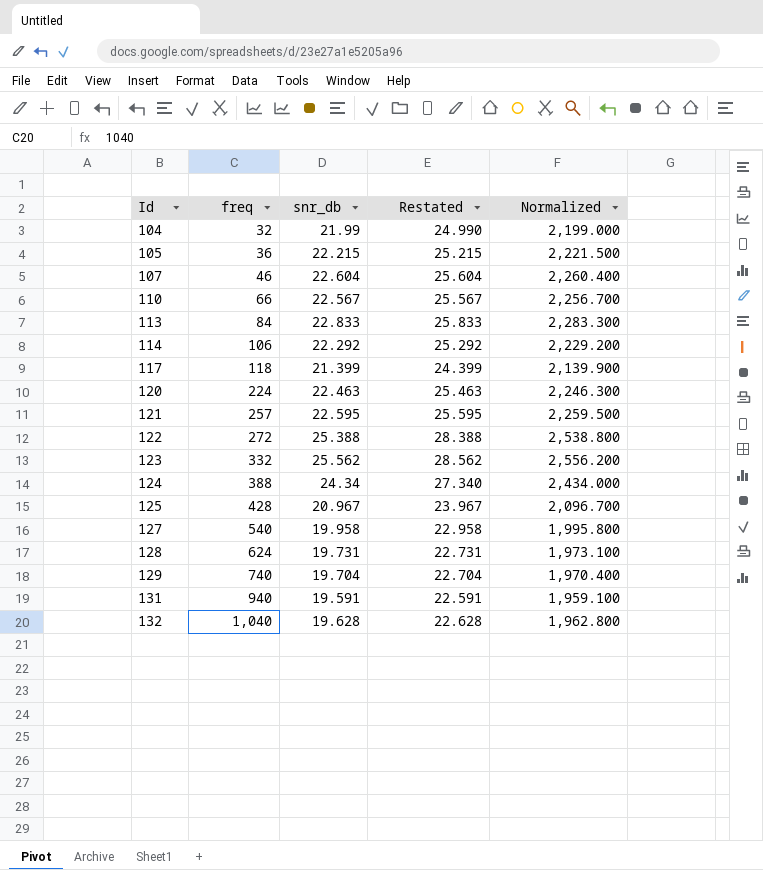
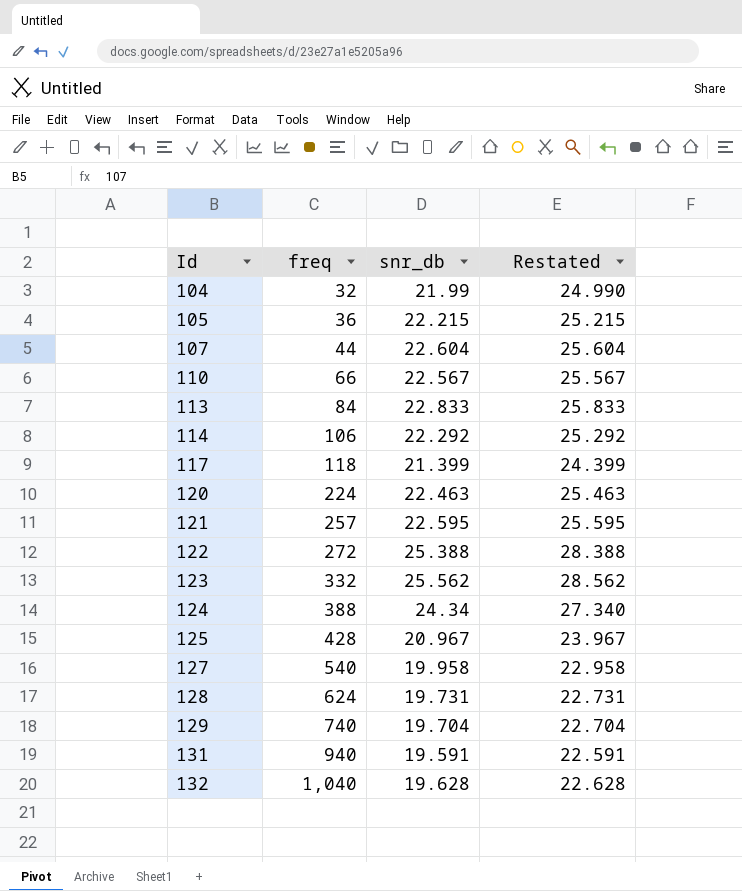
column Normalized | formula: [snr_db] * 100 -> none
107 | freq: 46 -> 44

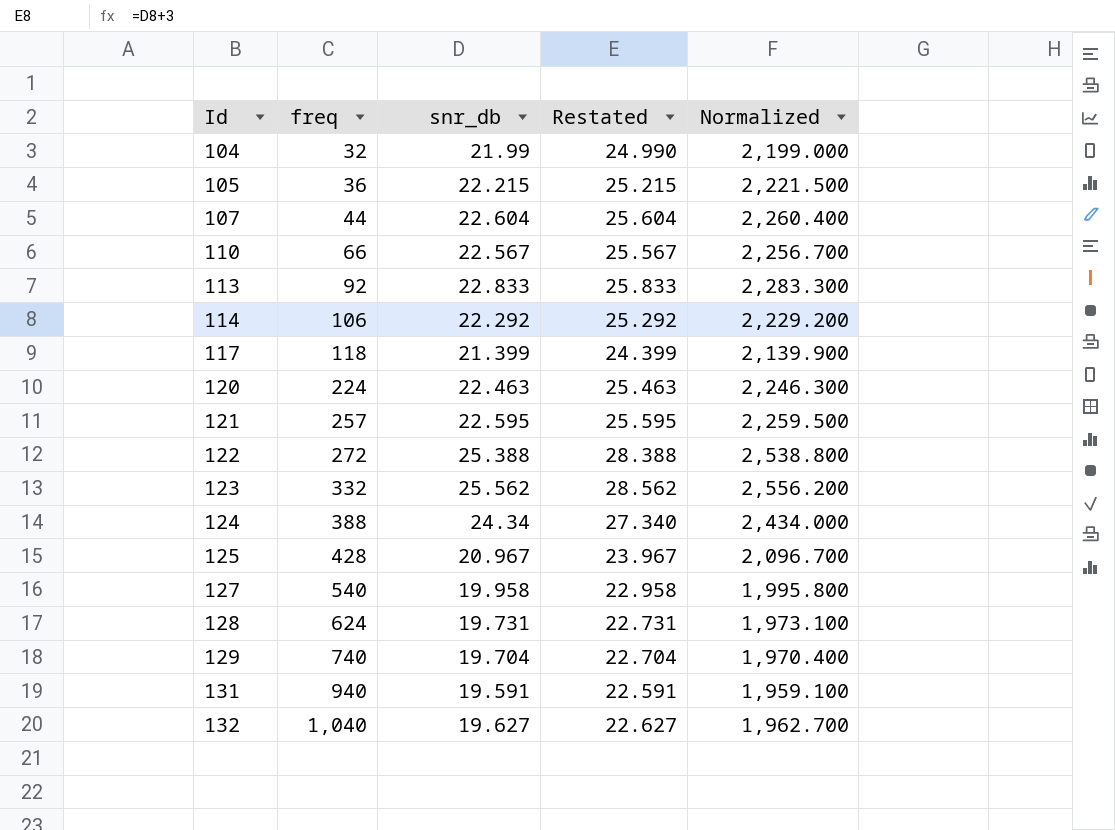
column Normalized | formula: none -> [snr_db] * 100
113 | freq: 84 -> 92
132 | snr_db: 19.628 -> 19.627
132 | Restated: 22.628 -> 22.627

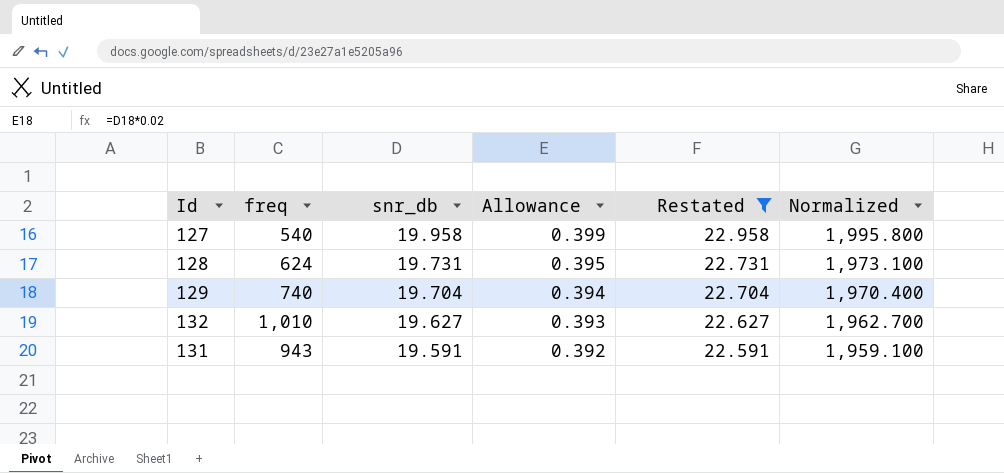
filter: none -> Restated <= 22.958
row order: Id ascending -> snr_db descending
column Allowance | formula: none -> [snr_db] * 0.02
132 | freq: 1,040 -> 1,010
131 | freq: 940 -> 943

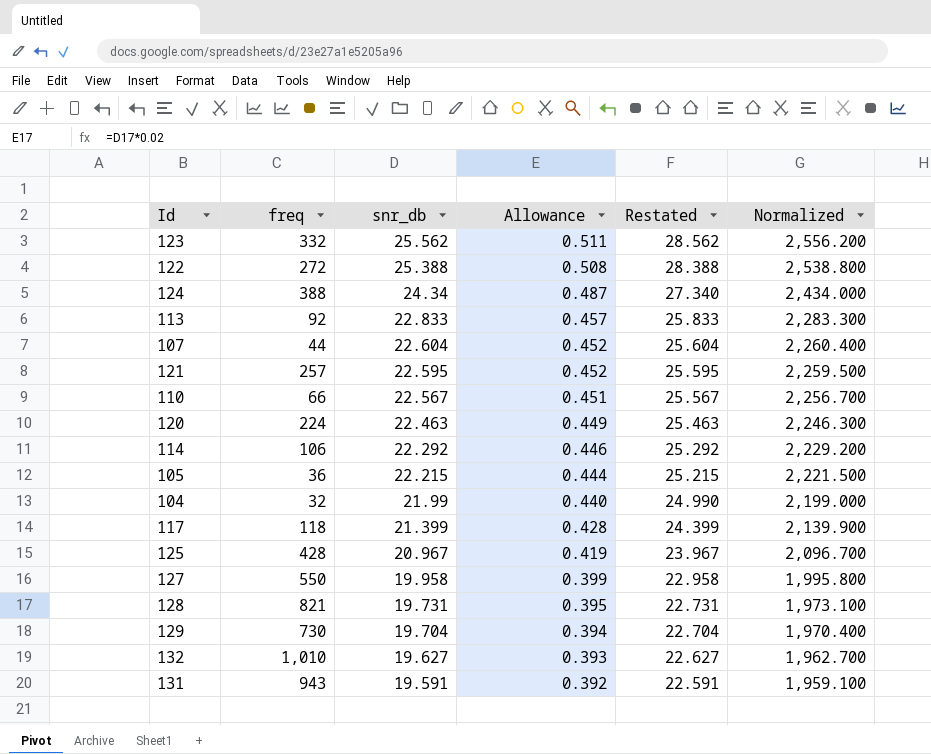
filter: Restated <= 22.958 -> none
127 | freq: 540 -> 550
128 | freq: 624 -> 821
129 | freq: 740 -> 730

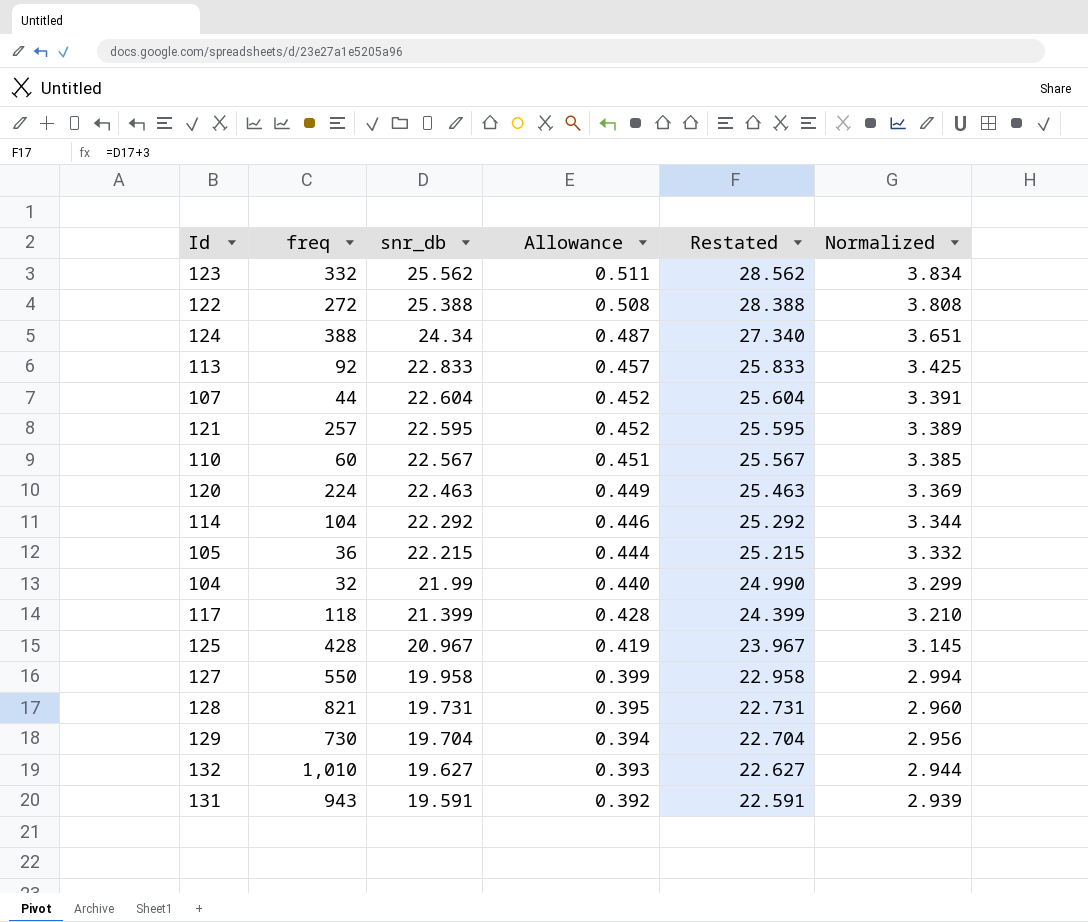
column Normalized | formula: [snr_db] * 100 -> [snr_db] * 0.15
110 | freq: 66 -> 60
114 | freq: 106 -> 104

